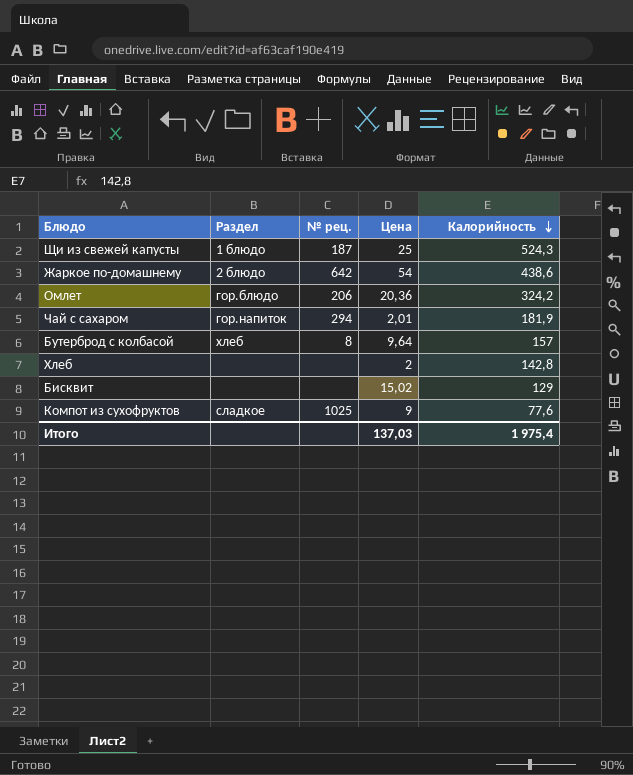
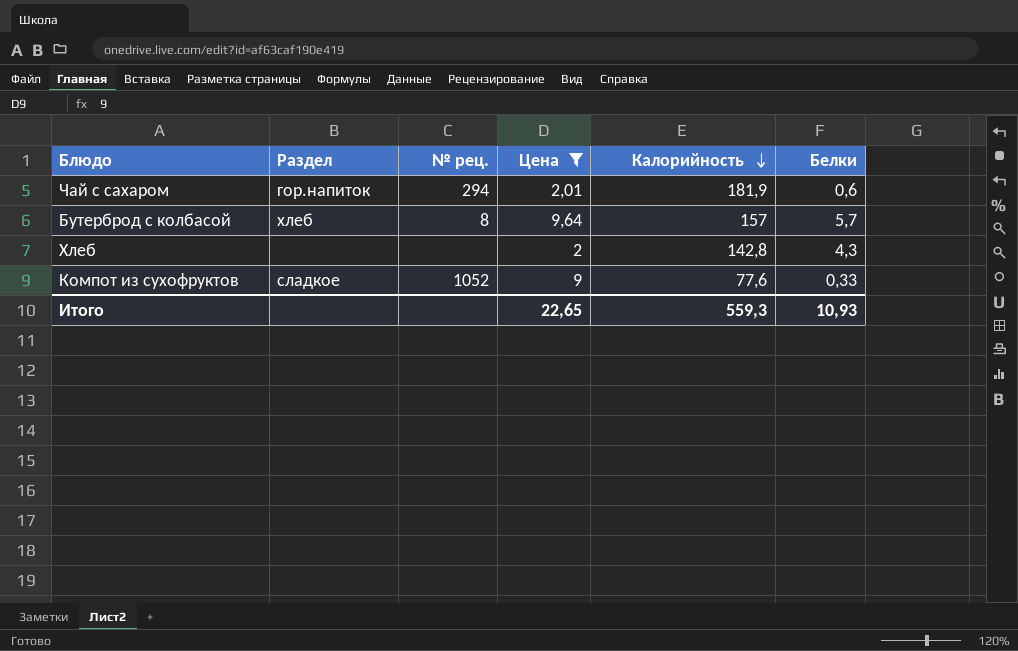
filter: none -> Цена <= 9,64
column Белки | position: none -> 6
Компот из сухофруктов | № рец.: 1025 -> 1052
Итого | Цена: 137,03 -> 22,65
Итого | Калорийность: 1 975,4 -> 559,3

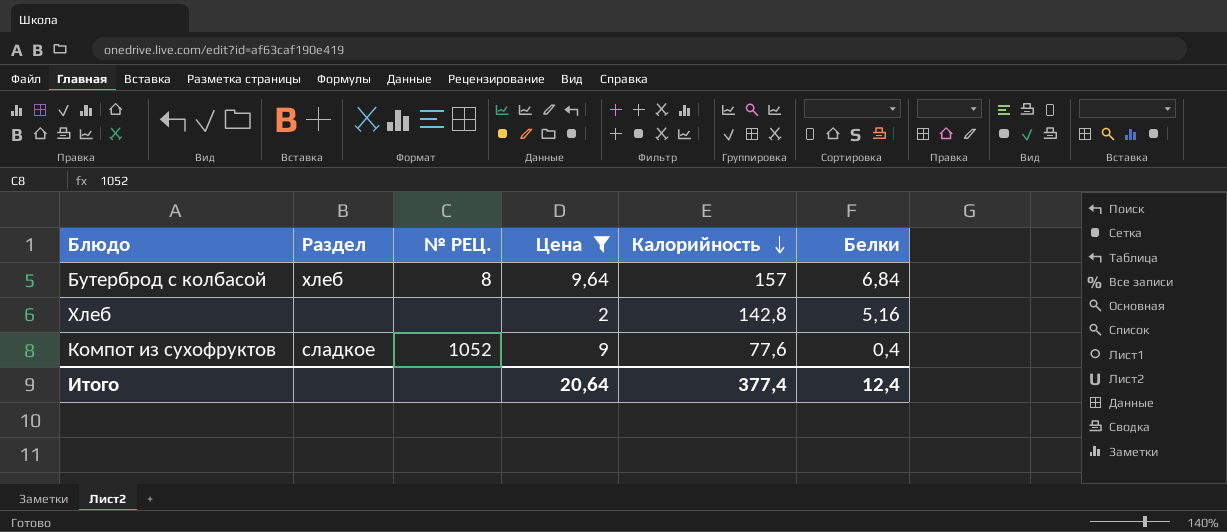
column name: № рец. -> № РЕЦ.
row Чай с сахаром: гор.напиток | 294 | 2,01 | 181,9 | 0,6 -> none
Бутерброд с колбасой | Белки: 5,7 -> 6,84
Хлеб | Белки: 4,3 -> 5,16
Компот из сухофруктов | Белки: 0,33 -> 0,4
Итого | Цена: 22,65 -> 20,64
Итого | Калорийность: 559,3 -> 377,4
Итого | Белки: 10,93 -> 12,4

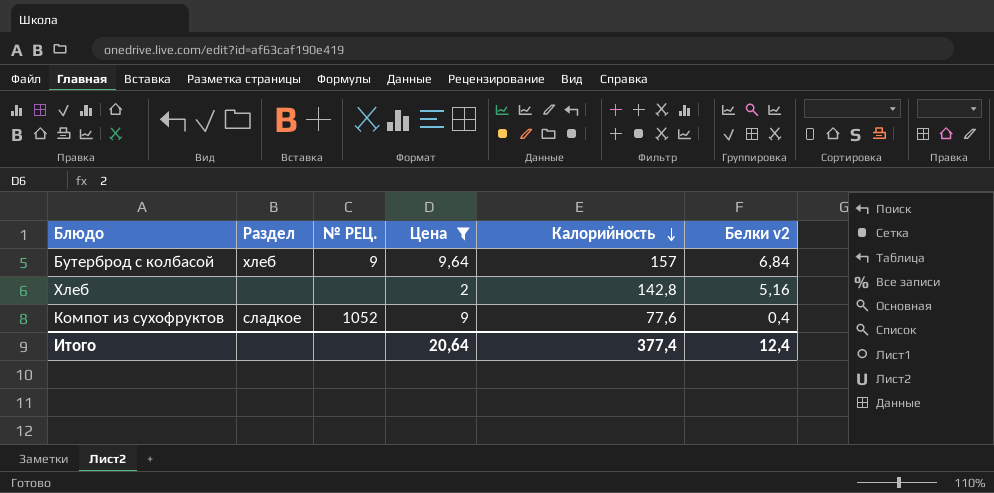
column name: Белки -> Белки v2
Бутерброд с колбасой | № РЕЦ.: 8 -> 9

